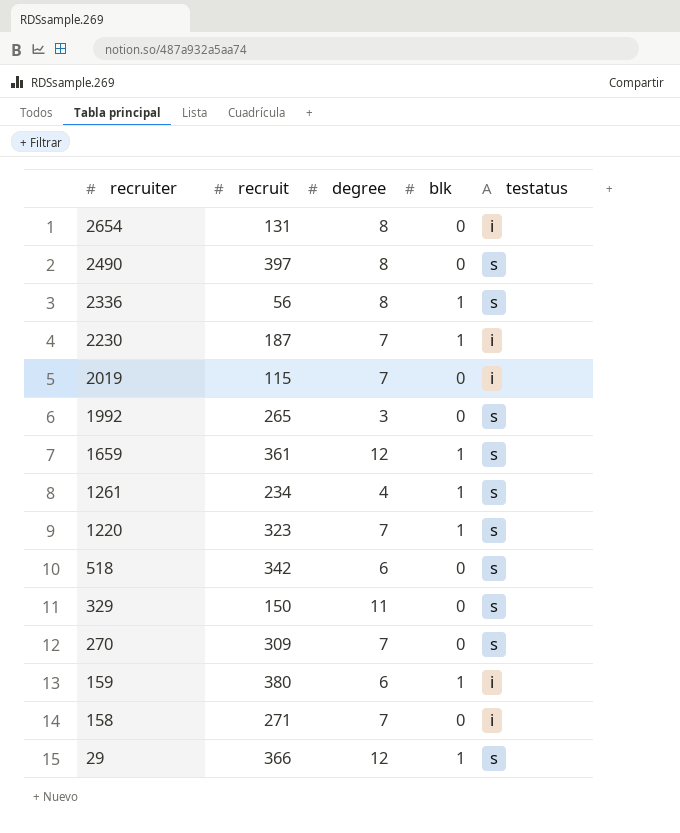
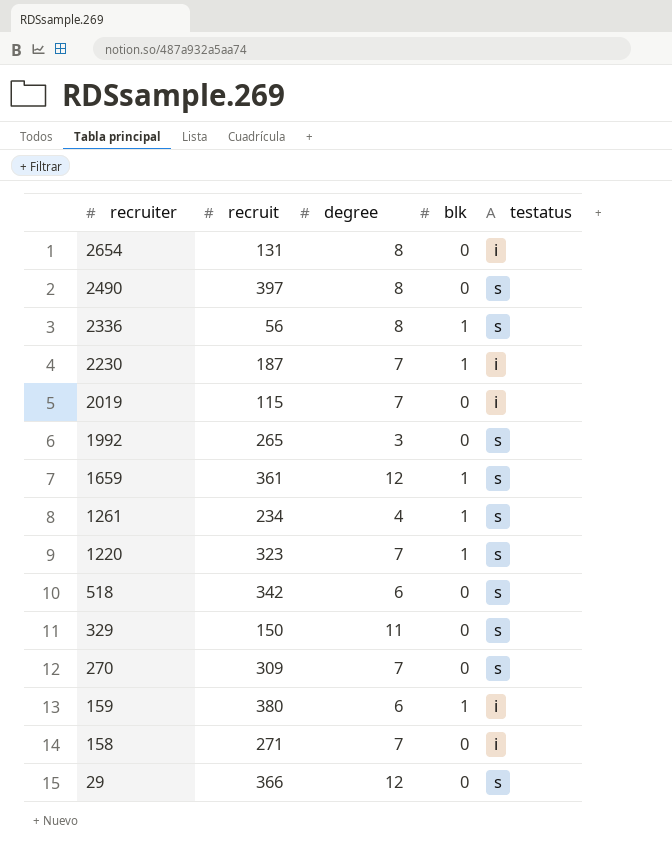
29 | blk: 1 -> 0

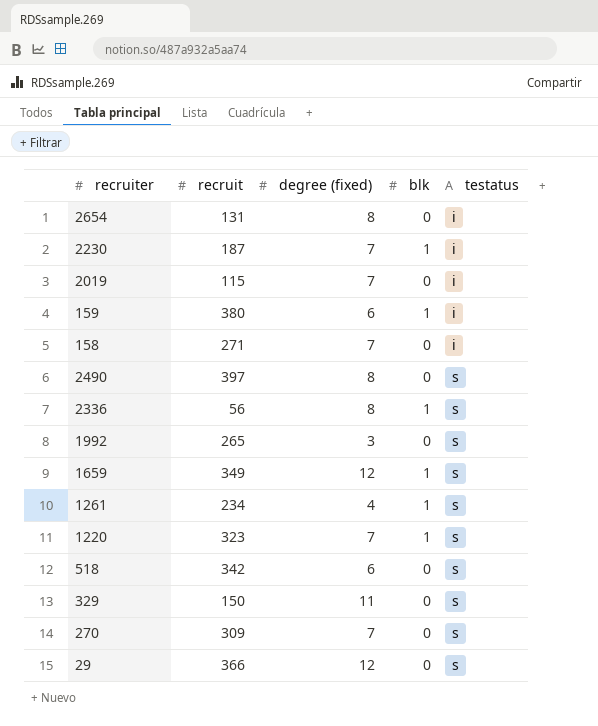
row order: recruiter descending -> testatus ascending
column name: degree -> degree (fixed)
1659 | recruit: 361 -> 349

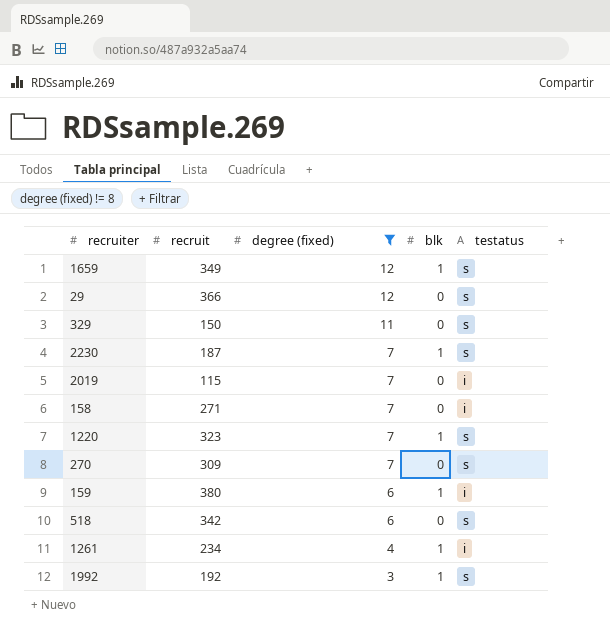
filter: none -> degree (fixed) != 8
row order: testatus ascending -> degree (fixed) descending
2230 | testatus: i -> s
1261 | testatus: s -> i
1992 | recruit: 265 -> 192
1992 | blk: 0 -> 1

